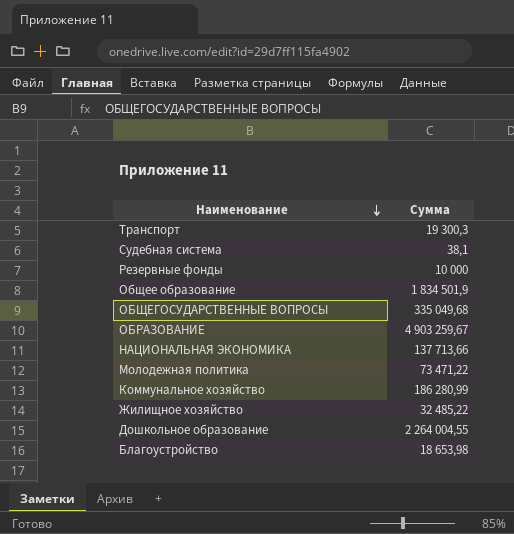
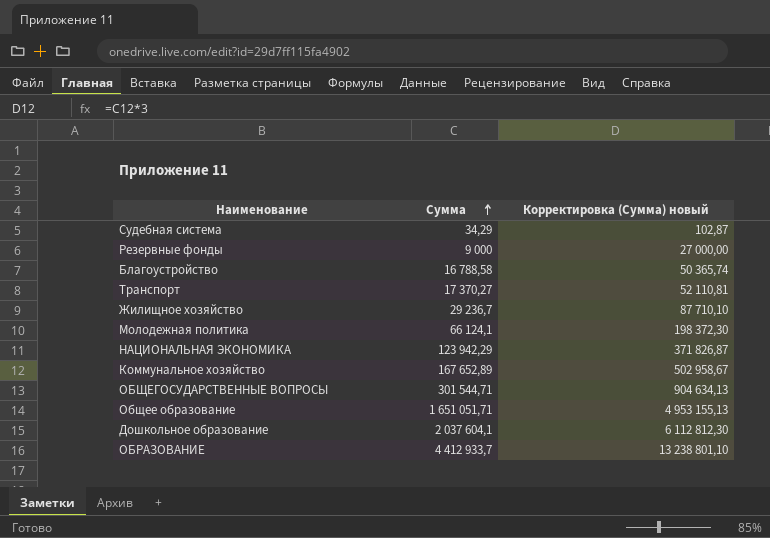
row order: Наименование descending -> Сумма ascending
column Корректировка (Сумма) новый | formula: none -> [Сумма] * 3
Судебная система | Сумма: 38,1 -> 34,29
Резервные фонды | Сумма: 10 000 -> 9 000
Благоустройство | Сумма: 18 653,98 -> 16 788,58
Транспорт | Сумма: 19 300,3 -> 17 370,27
Жилищное хозяйство | Сумма: 32 485,22 -> 29 236,7
Молодежная политика | Сумма: 73 471,22 -> 66 124,1
НАЦИОНАЛЬНАЯ ЭКОНОМИКА | Сумма: 137 713,66 -> 123 942,29
Коммунальное хозяйство | Сумма: 186 280,99 -> 167 652,89
ОБЩЕГОСУДАРСТВЕННЫЕ ВОПРОСЫ | Сумма: 335 049,68 -> 301 544,71
Общее образование | Сумма: 1 834 501,9 -> 1 651 051,71
Дошкольное образование | Сумма: 2 264 004,55 -> 2 037 604,1
ОБРАЗОВАНИЕ | Сумма: 4 903 259,67 -> 4 412 933,7

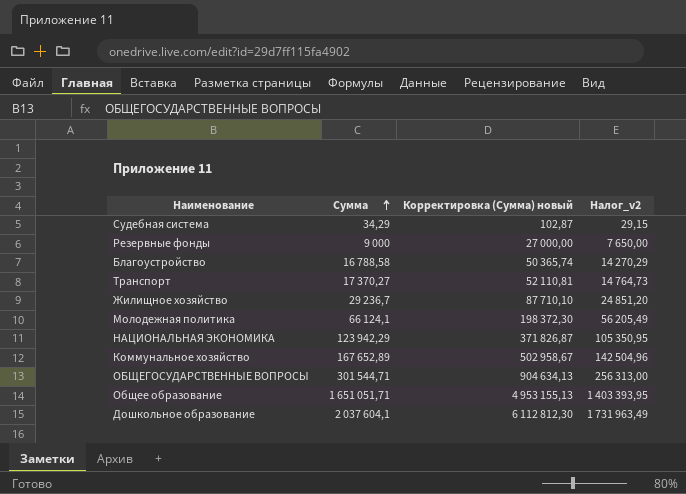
column Налог_v2 | formula: none -> [Сумма] * 0,85
row ОБРАЗОВАНИЕ: 4 412 933,7 | 13 238 801,10 -> none

